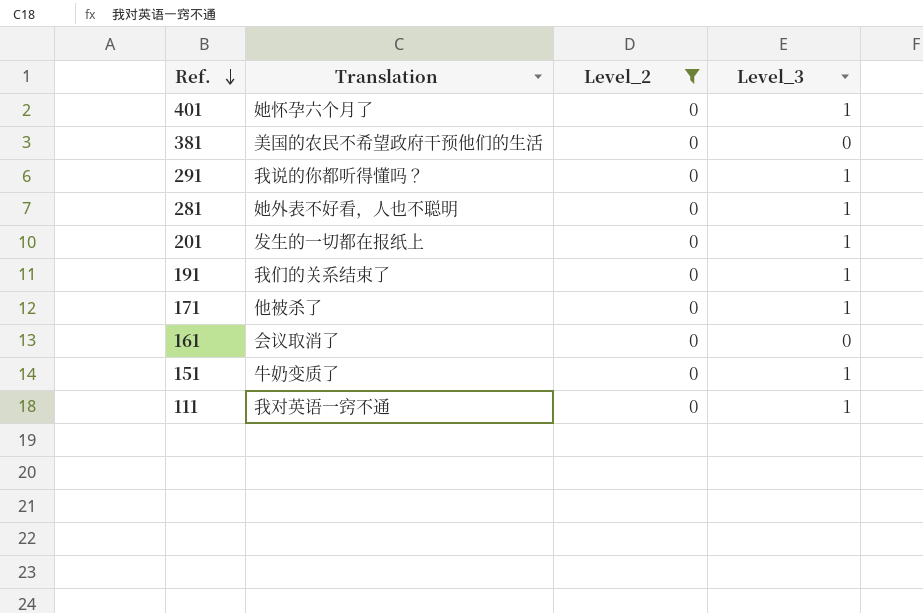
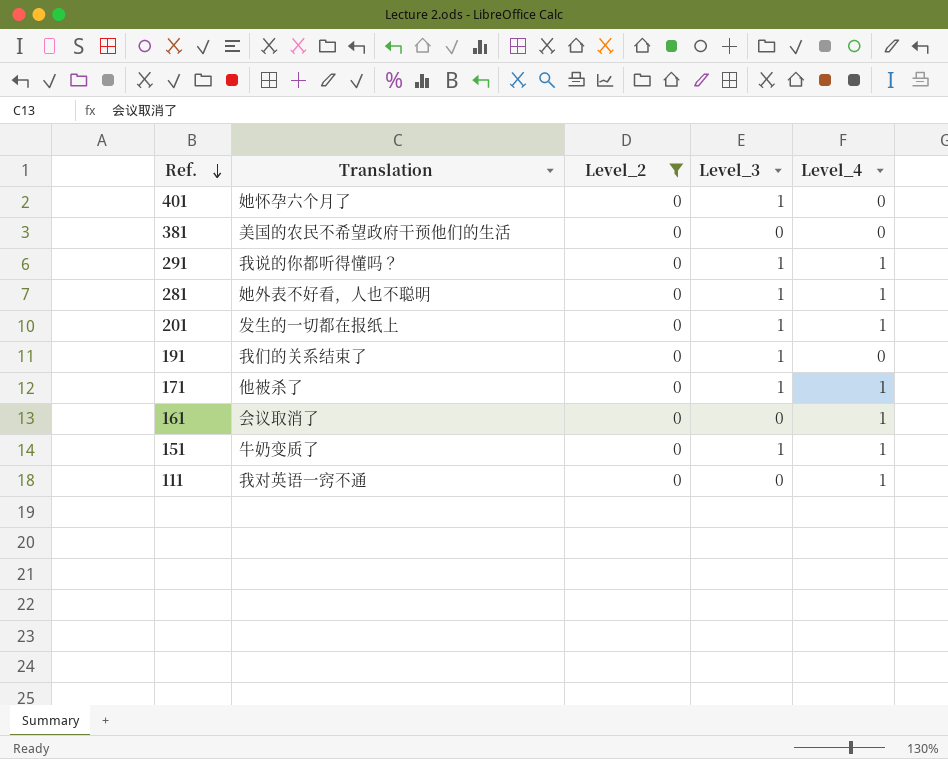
column Level_4 | position: none -> 5
111 | Level_3: 1 -> 0

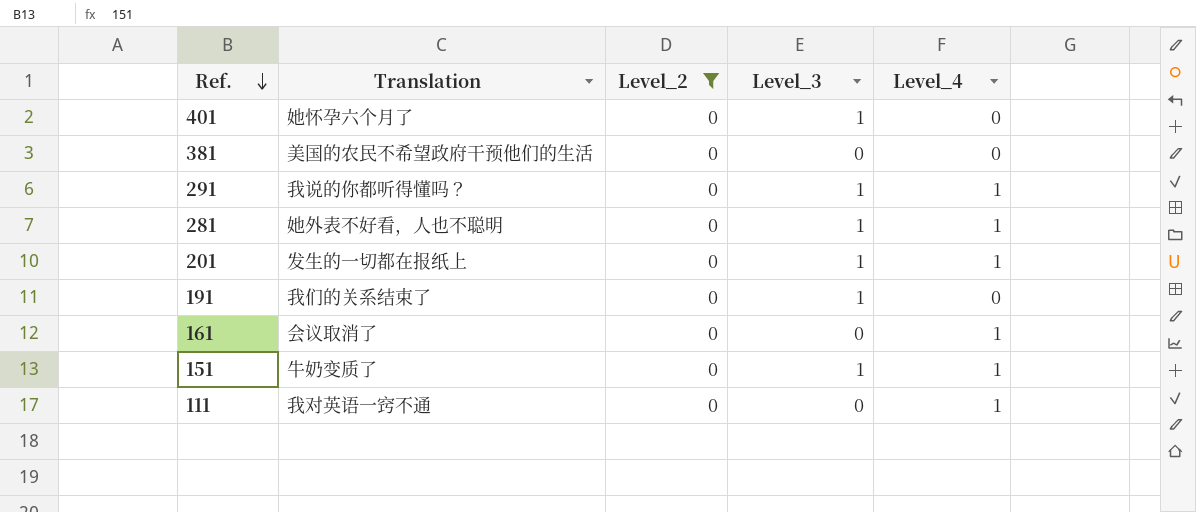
row 171: 他被杀了 | 0 | 1 | 1 -> none

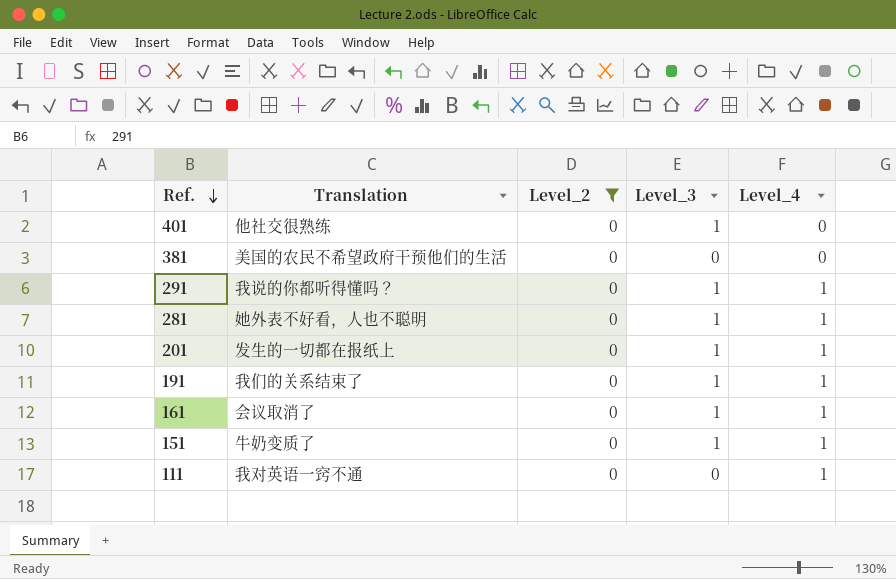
401 | Translation: 她怀孕六个月了 -> 他社交很熟练
191 | Level_4: 0 -> 1
161 | Level_3: 0 -> 1

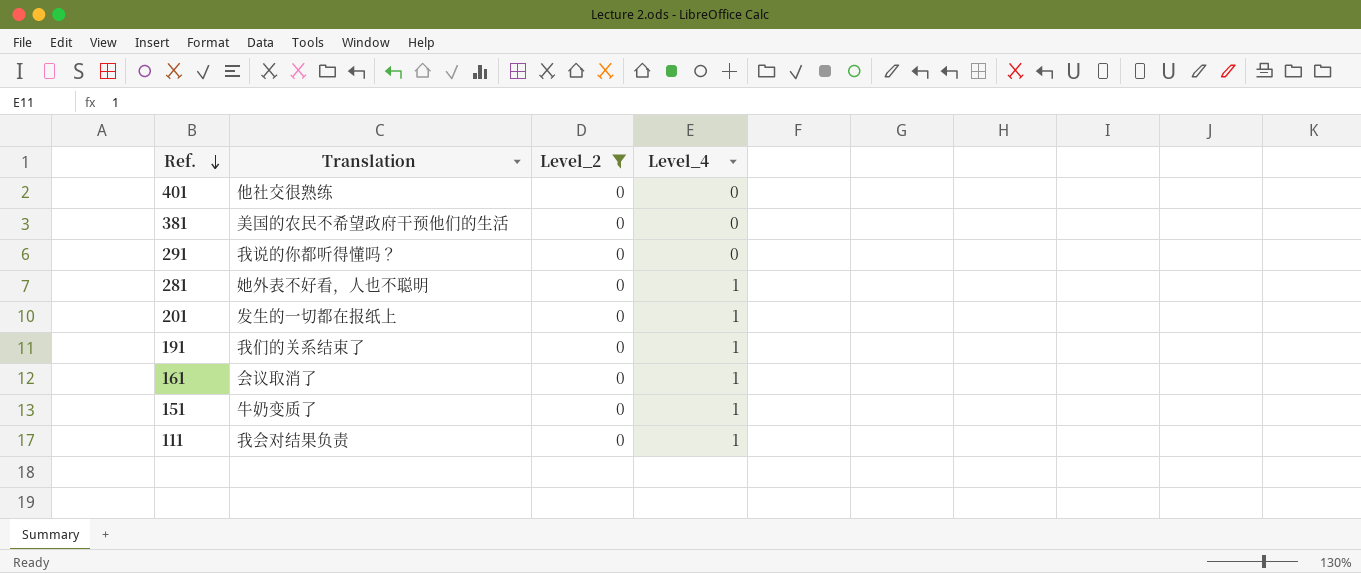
column Level_3 | position: 4 -> none
291 | Level_4: 1 -> 0
111 | Translation: 我对英语一窍不通 -> 我会对结果负责

